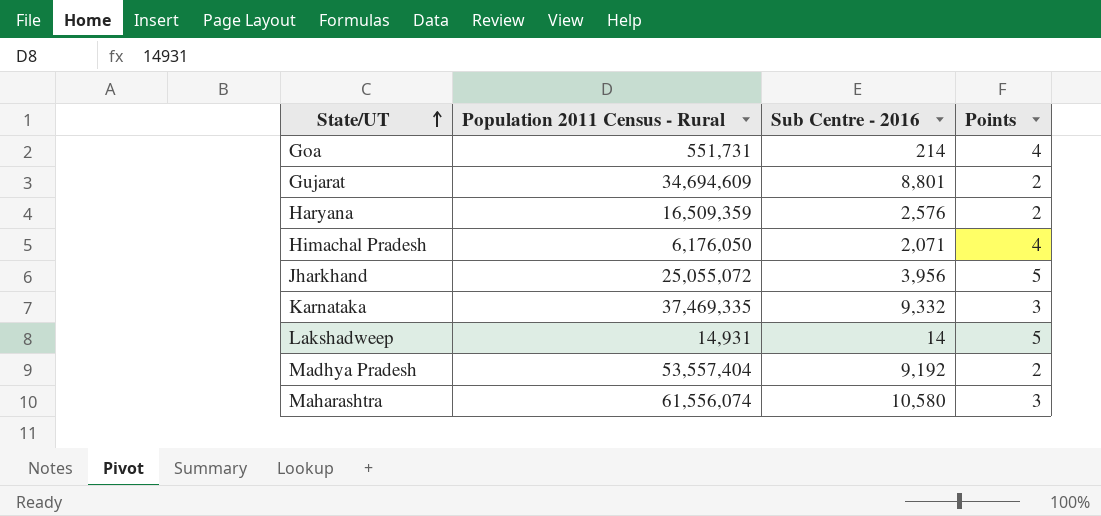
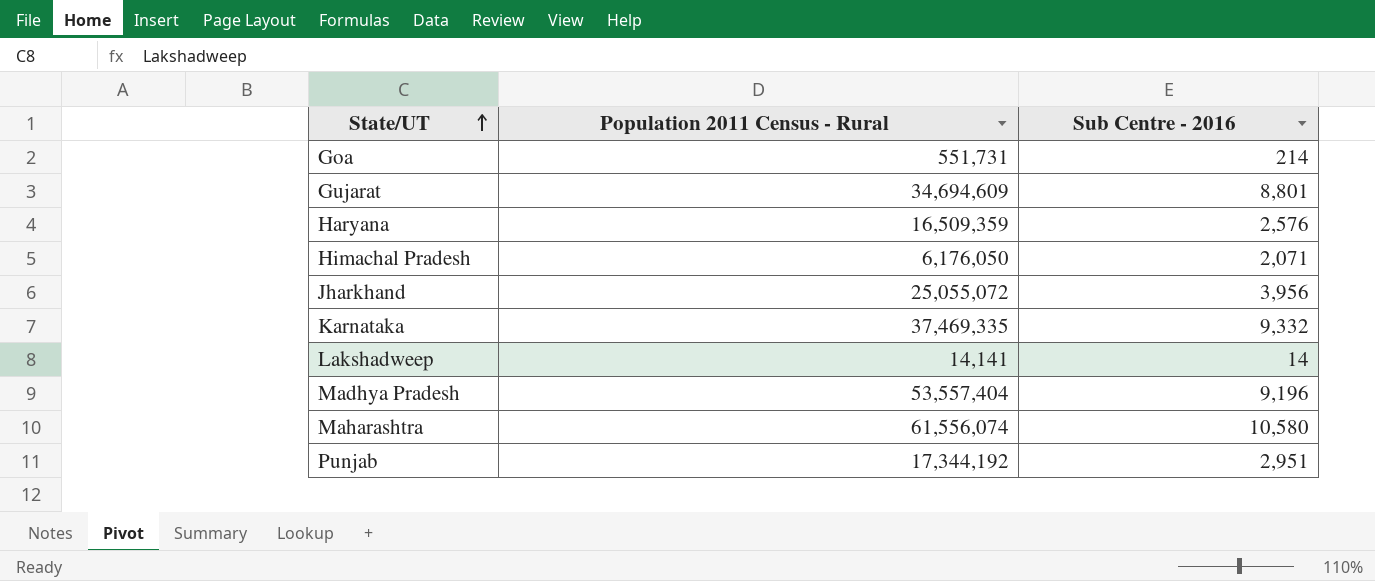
column Points | position: 4 -> none
Lakshadweep | Population 2011 Census - Rural: 14,931 -> 14,141
Madhya Pradesh | Sub Centre - 2016: 9,192 -> 9,196
row Punjab: none -> 17,344,192 | 2,951

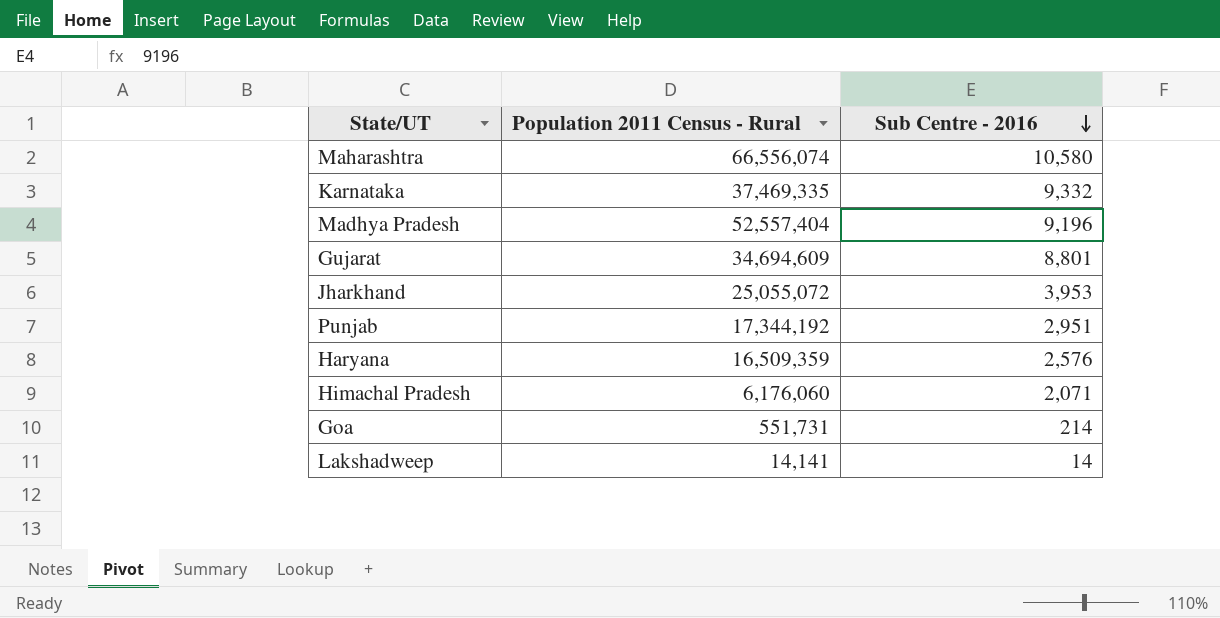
row order: State/UT ascending -> Sub Centre - 2016 descending
Maharashtra | Population 2011 Census - Rural: 61,556,074 -> 66,556,074
Madhya Pradesh | Population 2011 Census - Rural: 53,557,404 -> 52,557,404
Jharkhand | Sub Centre - 2016: 3,956 -> 3,953
Himachal Pradesh | Population 2011 Census - Rural: 6,176,050 -> 6,176,060

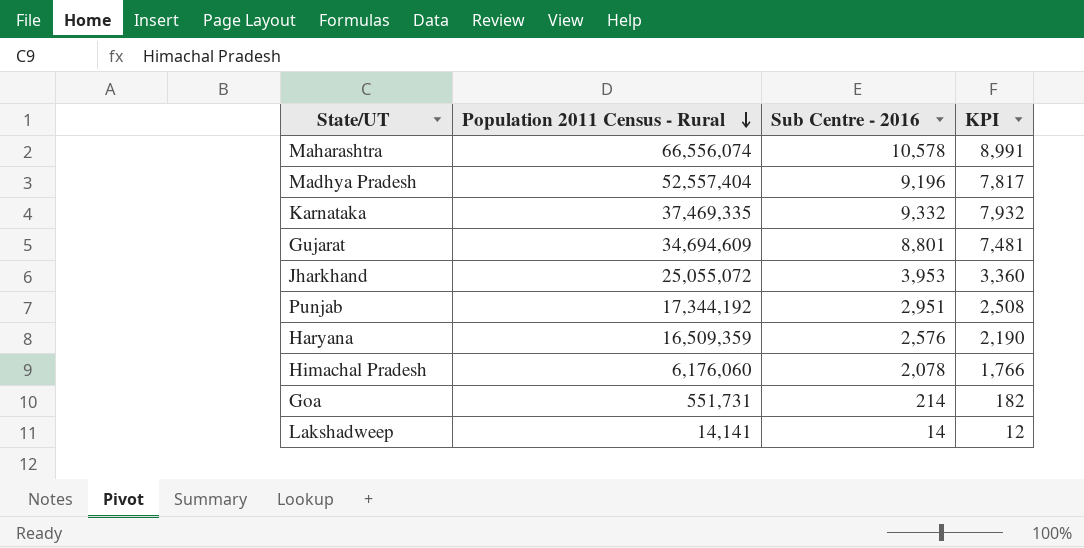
row order: Sub Centre - 2016 descending -> Population 2011 Census - Rural descending
column KPI | formula: none -> [Sub Centre - 2016] * 0.85
Maharashtra | Sub Centre - 2016: 10,580 -> 10,578
Himachal Pradesh | Sub Centre - 2016: 2,071 -> 2,078

